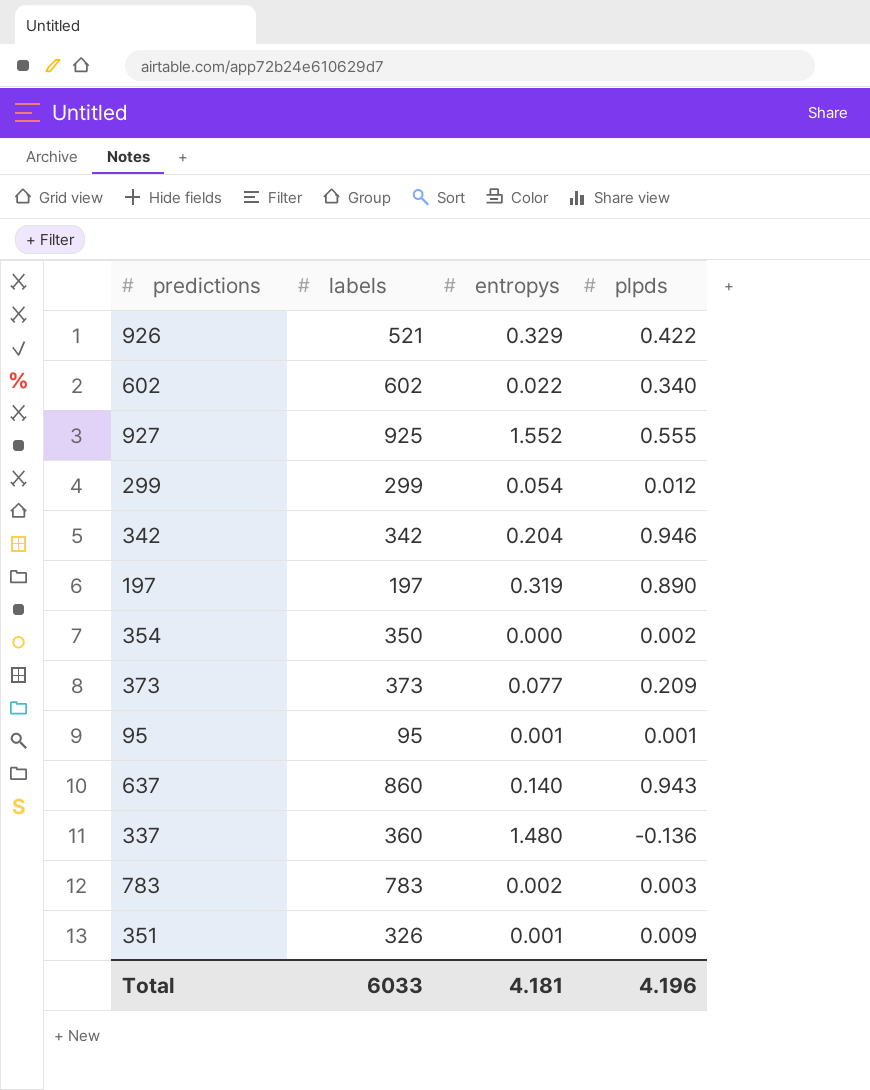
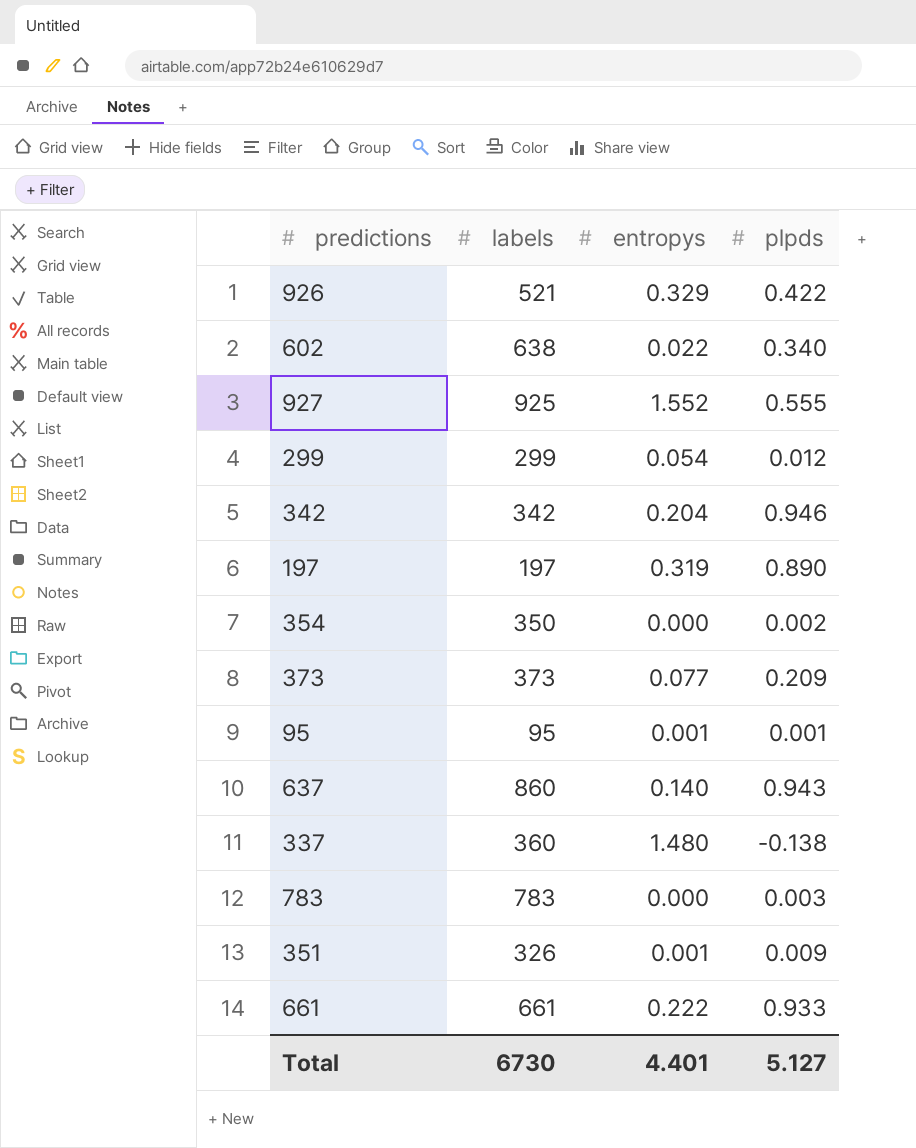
602 | labels: 602 -> 638
337 | plpds: -0.136 -> -0.138
783 | entropys: 0.002 -> 0.000
row 661: none -> 661 | 0.222 | 0.933
Total | labels: 6033 -> 6730
Total | entropys: 4.181 -> 4.401
Total | plpds: 4.196 -> 5.127

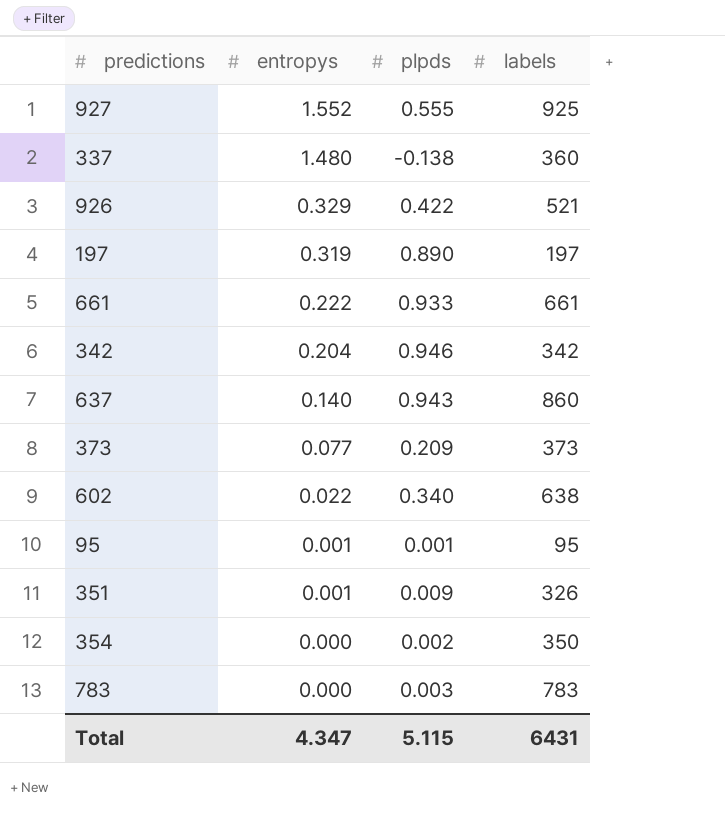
row order: none -> entropys descending
column labels | position: 2 -> 4
row 299: 299 | 0.054 | 0.012 -> none
Total | entropys: 4.401 -> 4.347
Total | plpds: 5.127 -> 5.115
Total | labels: 6730 -> 6431

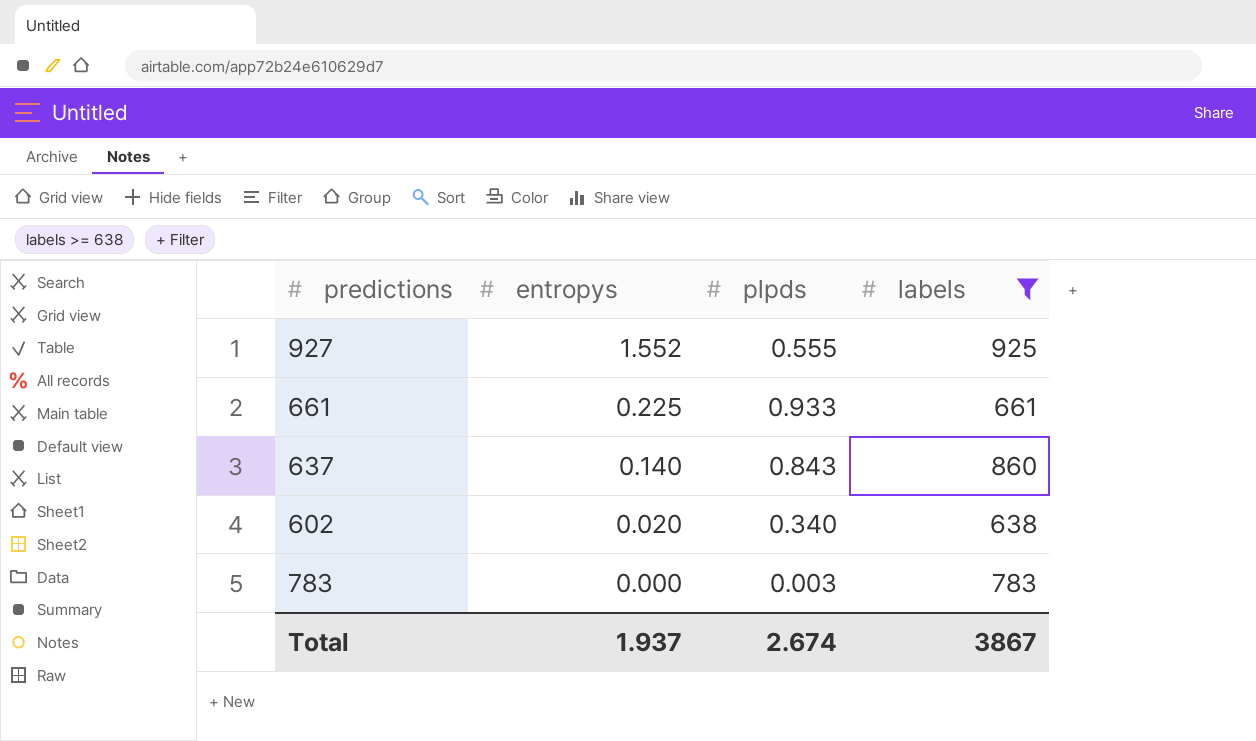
filter: none -> labels >= 638
661 | entropys: 0.222 -> 0.225
637 | plpds: 0.943 -> 0.843
602 | entropys: 0.022 -> 0.020
Total | entropys: 4.347 -> 1.937
Total | plpds: 5.115 -> 2.674
Total | labels: 6431 -> 3867

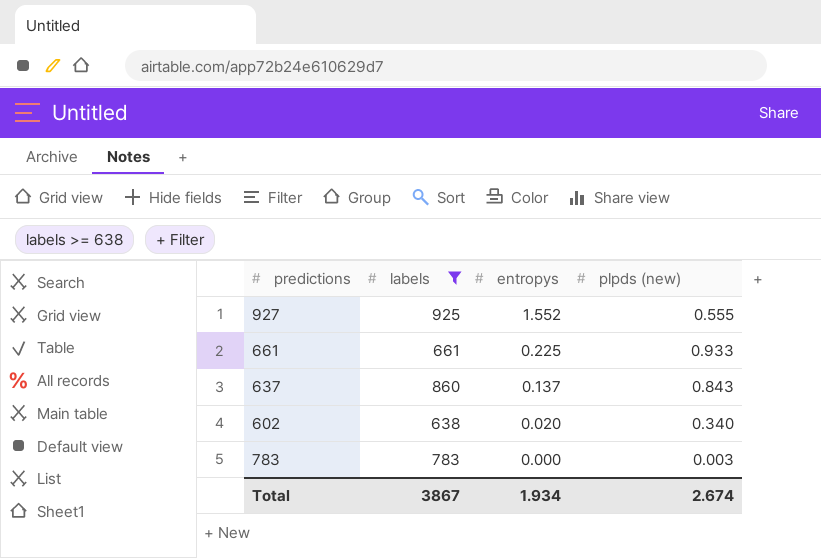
column labels | position: 4 -> 2
column name: plpds -> plpds (new)
637 | entropys: 0.140 -> 0.137
Total | entropys: 1.937 -> 1.934

